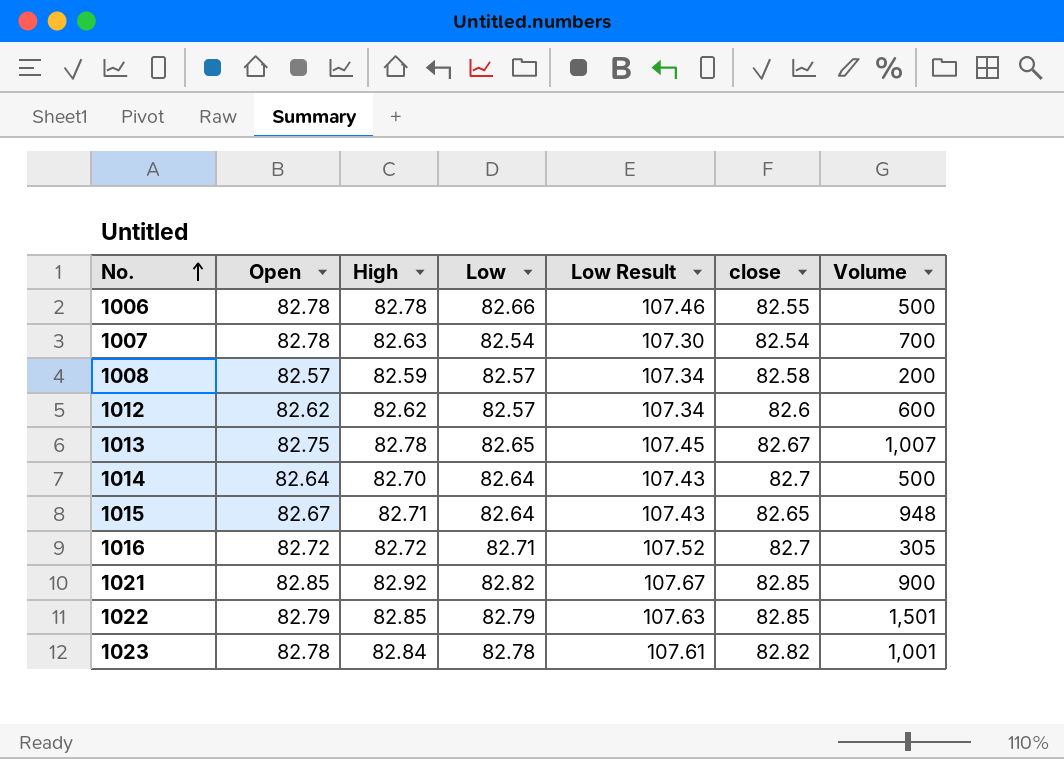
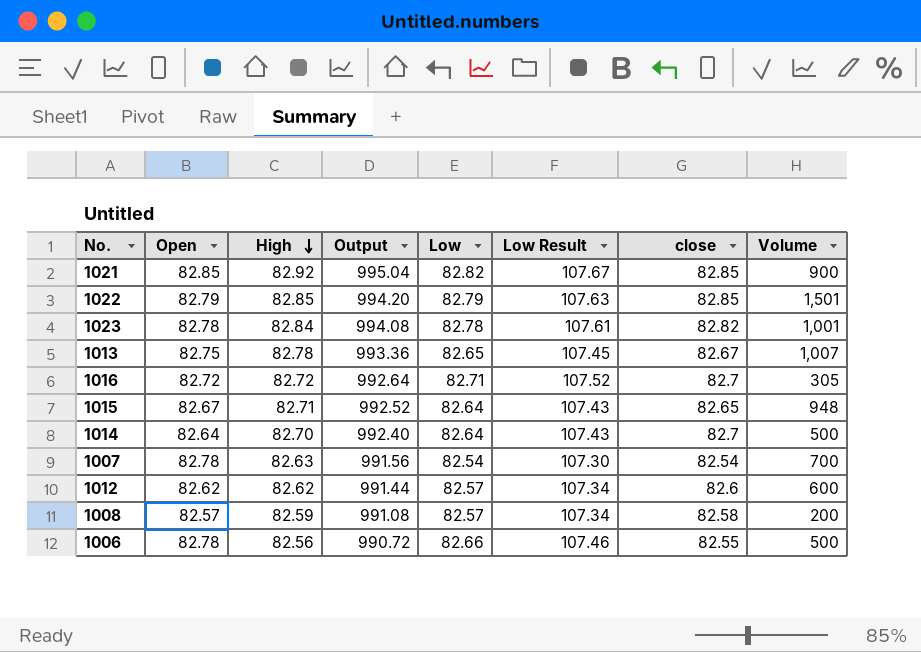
row order: No. ascending -> High descending
column Output | formula: none -> [High] * 12
1006 | High: 82.78 -> 82.56

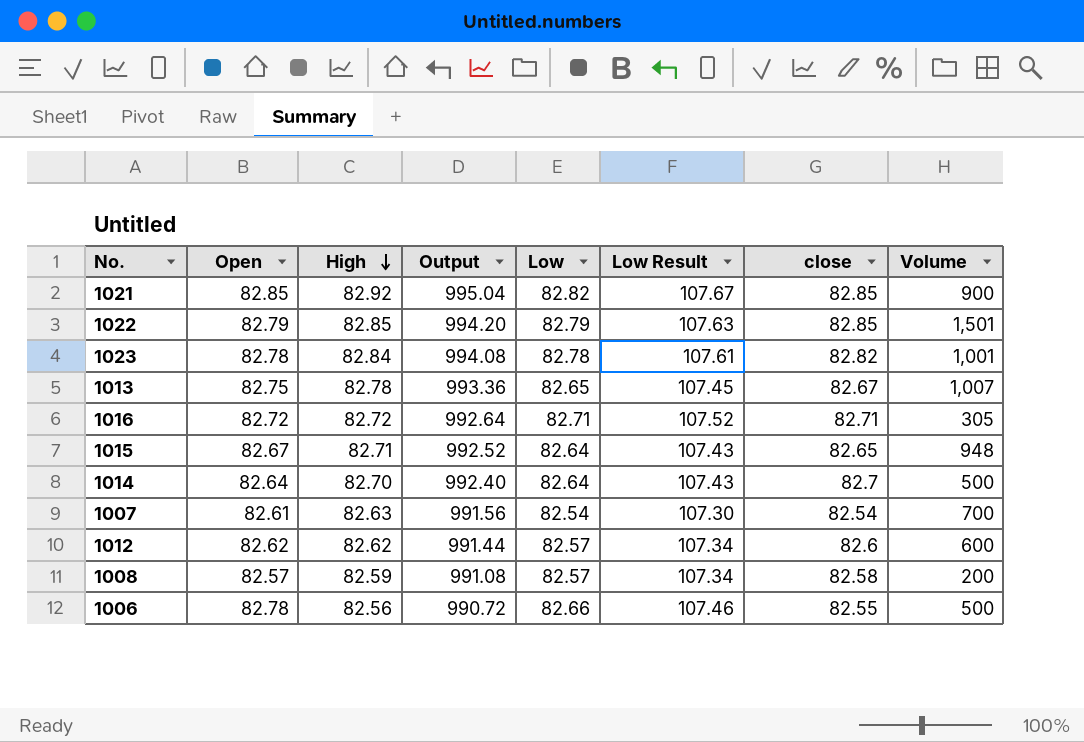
1016 | close: 82.7 -> 82.71
1007 | Open: 82.78 -> 82.61

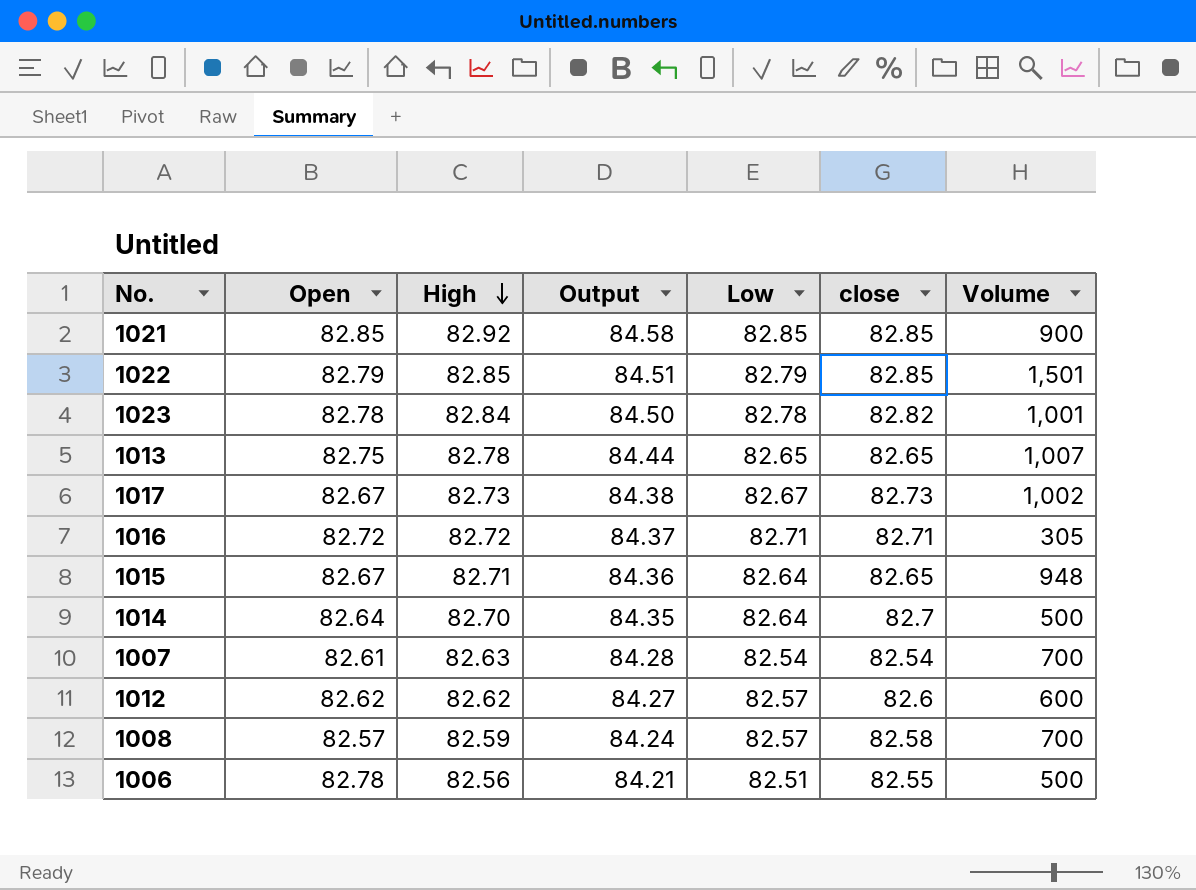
column Low Result | formula: [Low] * 1.3 -> none
column Output | formula: [High] * 12 -> [High] * 1.02
1021 | Low: 82.82 -> 82.85
1013 | close: 82.67 -> 82.65
row 1017: none -> 82.67 | 82.73 | 84.38 | 82.67 | 82.73 | 1,002
1008 | Volume: 200 -> 700
1006 | Low: 82.66 -> 82.51

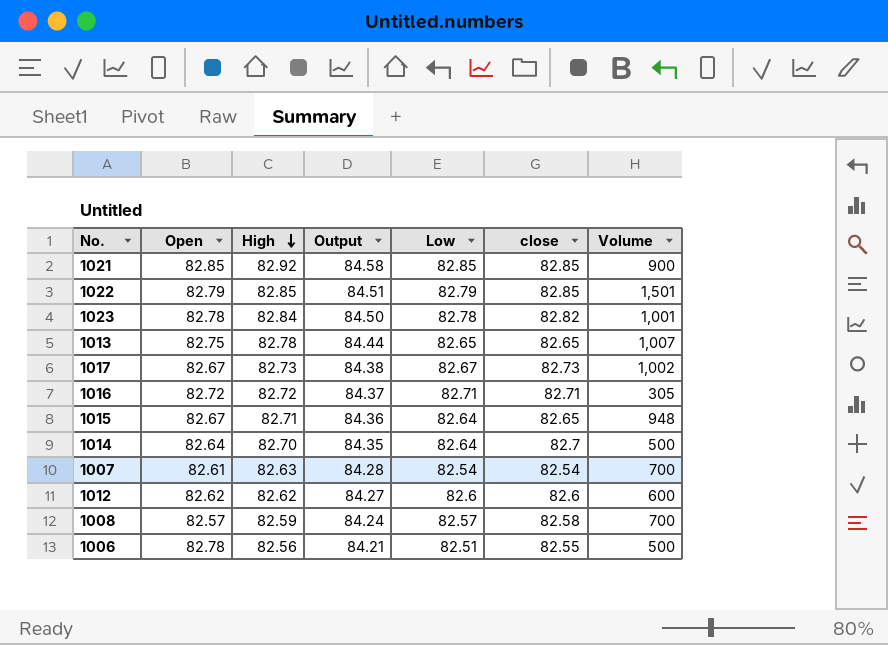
1012 | Low: 82.57 -> 82.6

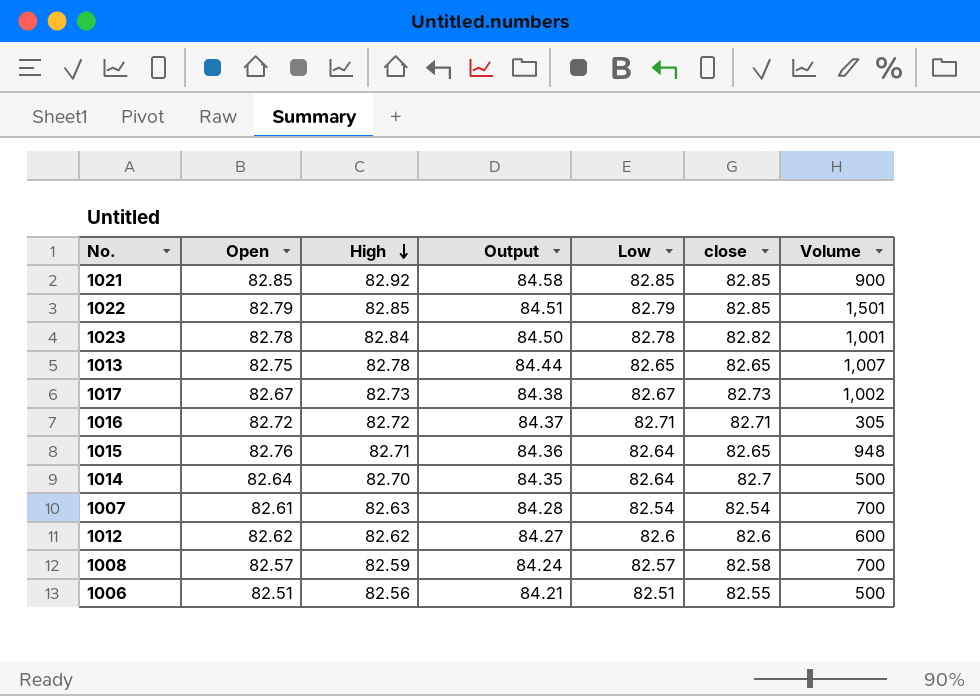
1015 | Open: 82.67 -> 82.76
1006 | Open: 82.78 -> 82.51

